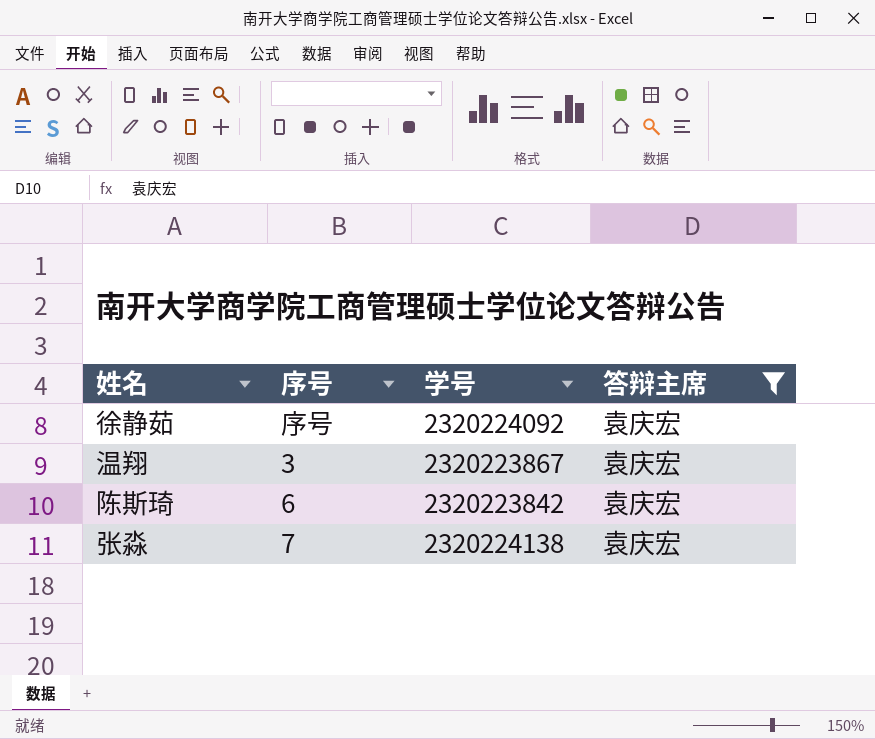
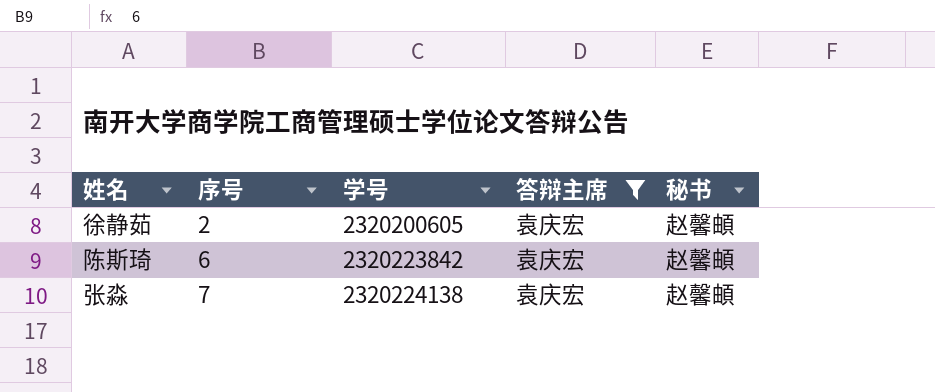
column 秘书 | position: none -> 5
row 温翔: 3 | 2320223867 | 袁庆宏 -> none
徐静茹 | 序号: 序号 -> 2
徐静茹 | 学号: 2320224092 -> 2320200605

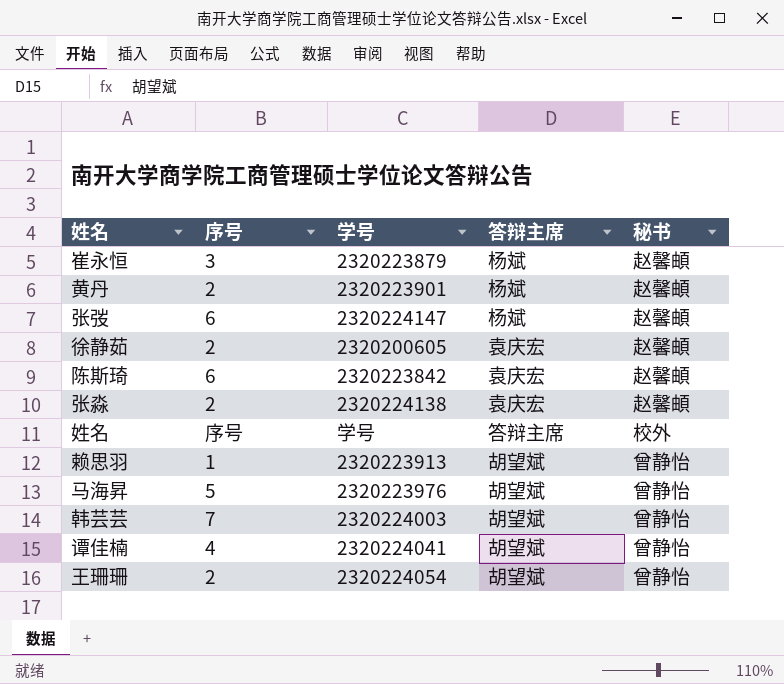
filter: 答辩主席 = 袁庆宏 -> none
张淼 | 序号: 7 -> 2

